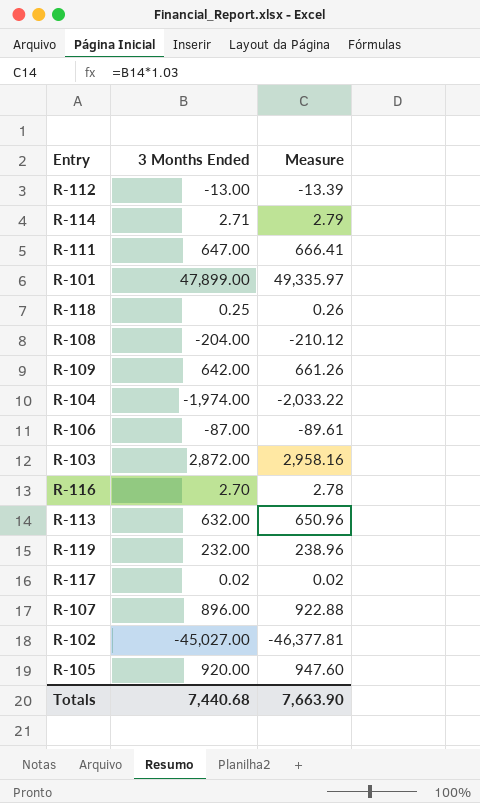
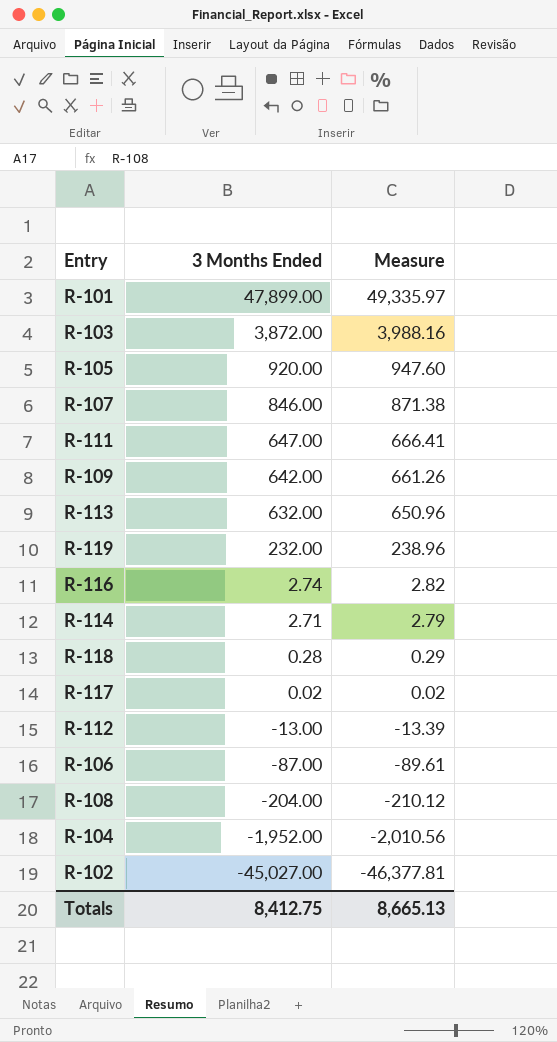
row order: none -> 3 Months Ended descending
R-103 | 3 Months Ended: 2,872.00 -> 3,872.00
R-103 | Measure: 2,958.16 -> 3,988.16
R-107 | 3 Months Ended: 896.00 -> 846.00
R-107 | Measure: 922.88 -> 871.38
R-116 | 3 Months Ended: 2.70 -> 2.74
R-116 | Measure: 2.78 -> 2.82
R-118 | 3 Months Ended: 0.25 -> 0.28
R-118 | Measure: 0.26 -> 0.29
R-104 | 3 Months Ended: -1,974.00 -> -1,952.00
R-104 | Measure: -2,033.22 -> -2,010.56
Totals | 3 Months Ended: 7,440.68 -> 8,412.75
Totals | Measure: 7,663.90 -> 8,665.13

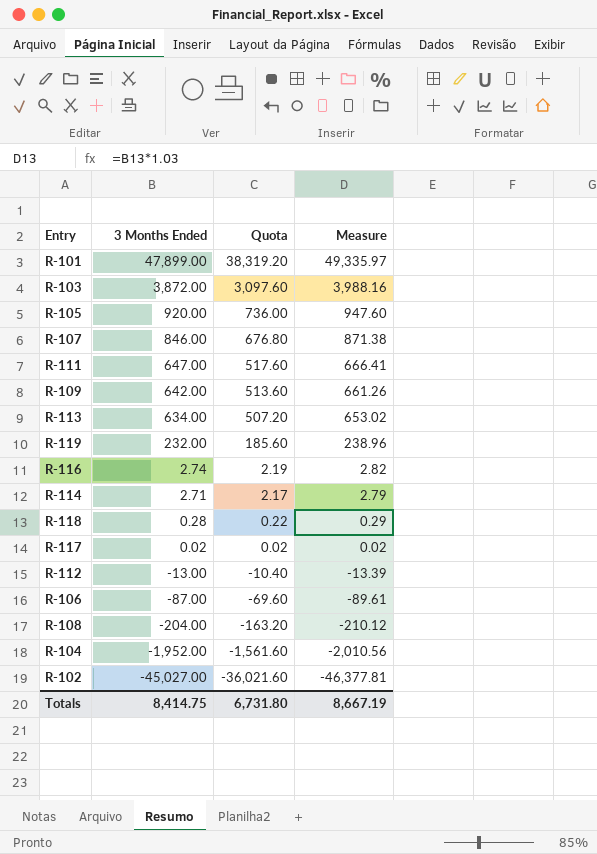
column Quota | formula: none -> [3 Months Ended] * 0.8
R-113 | 3 Months Ended: 632.00 -> 634.00
R-113 | Measure: 650.96 -> 653.02
Totals | 3 Months Ended: 8,412.75 -> 8,414.75
Totals | Measure: 8,665.13 -> 8,667.19

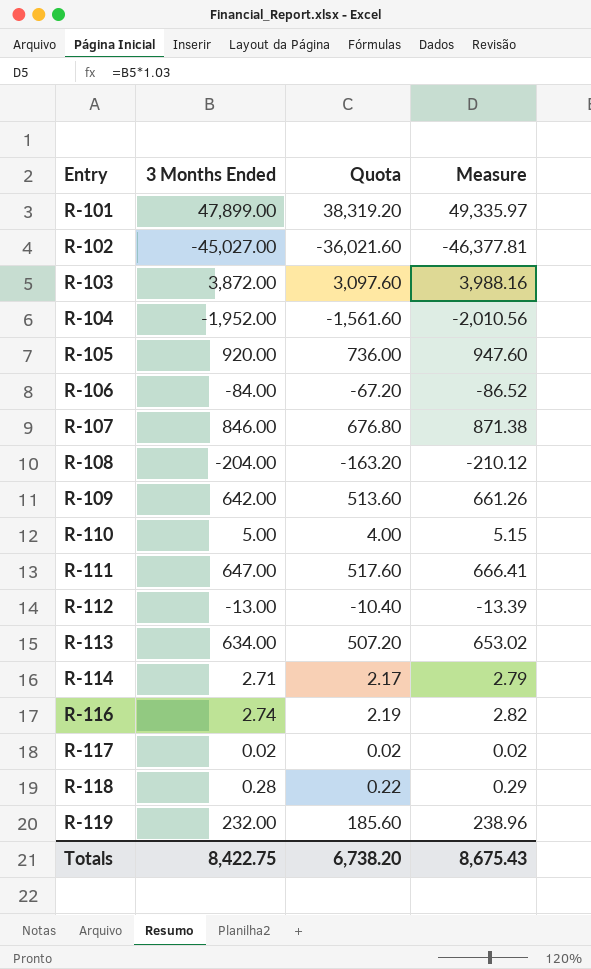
row order: 3 Months Ended descending -> Entry ascending
R-106 | 3 Months Ended: -87.00 -> -84.00
R-106 | Quota: -69.60 -> -67.20
R-106 | Measure: -89.61 -> -86.52
row R-110: none -> 5.00 | 4.00 | 5.15
Totals | 3 Months Ended: 8,414.75 -> 8,422.75
Totals | Quota: 6,731.80 -> 6,738.20
Totals | Measure: 8,667.19 -> 8,675.43

